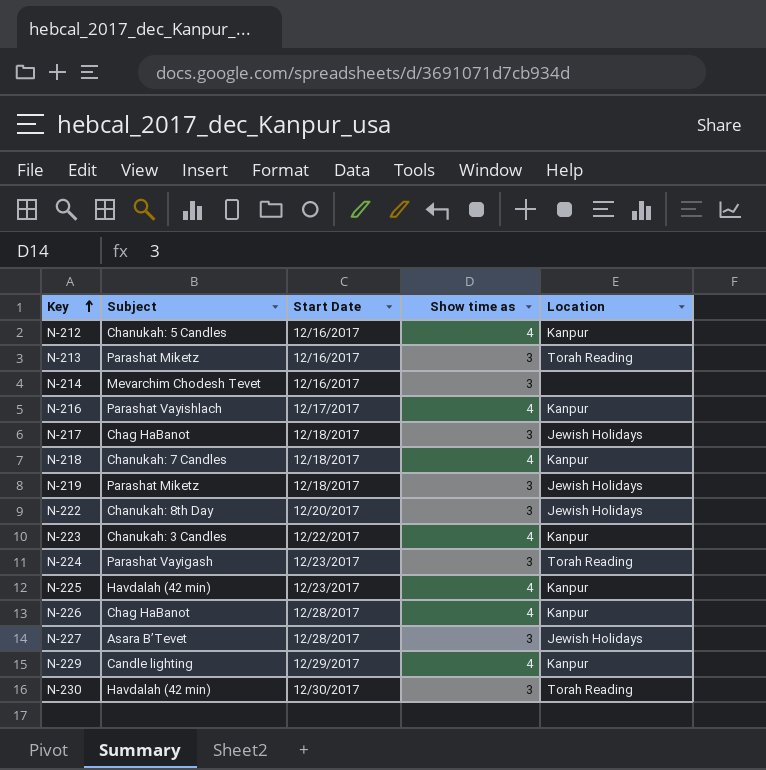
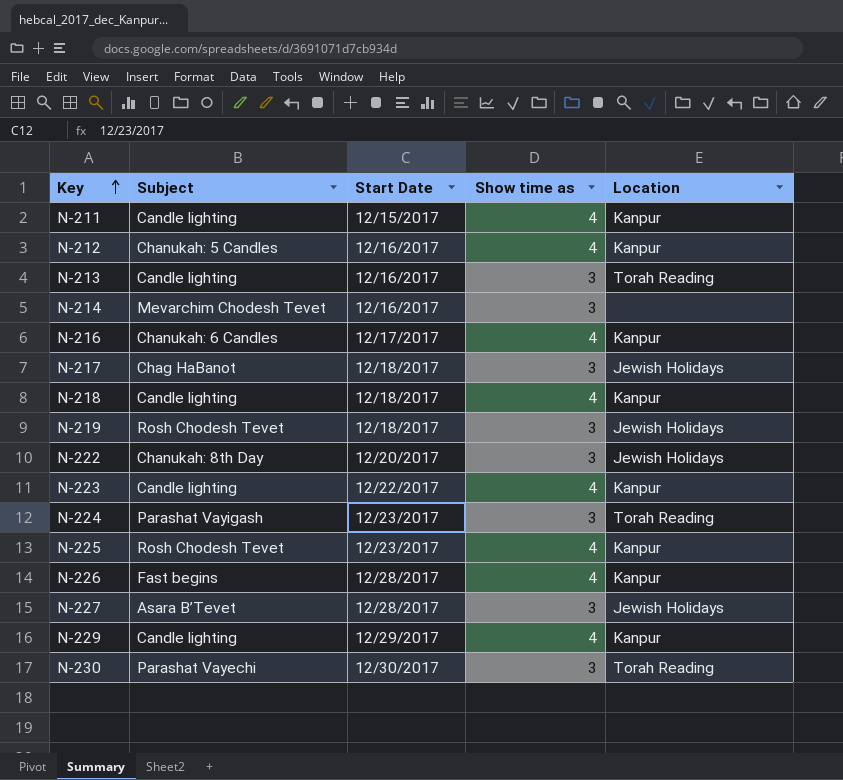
row N-211: none -> Candle lighting | 12/15/2017 | 4 | Kanpur
N-213 | Subject: Parashat Miketz -> Candle lighting
N-216 | Subject: Parashat Vayishlach -> Chanukah: 6 Candles
N-218 | Subject: Chanukah: 7 Candles -> Candle lighting
N-219 | Subject: Parashat Miketz -> Rosh Chodesh Tevet
N-223 | Subject: Chanukah: 3 Candles -> Candle lighting
N-225 | Subject: Havdalah (42 min) -> Rosh Chodesh Tevet
N-226 | Subject: Chag HaBanot -> Fast begins
N-230 | Subject: Havdalah (42 min) -> Parashat Vayechi

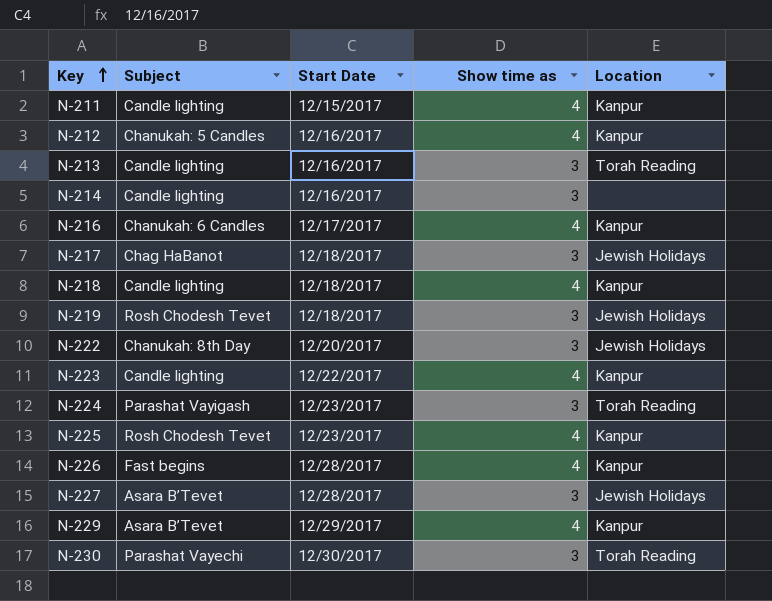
N-214 | Subject: Mevarchim Chodesh Tevet -> Candle lighting
N-229 | Subject: Candle lighting -> Asara B’Tevet

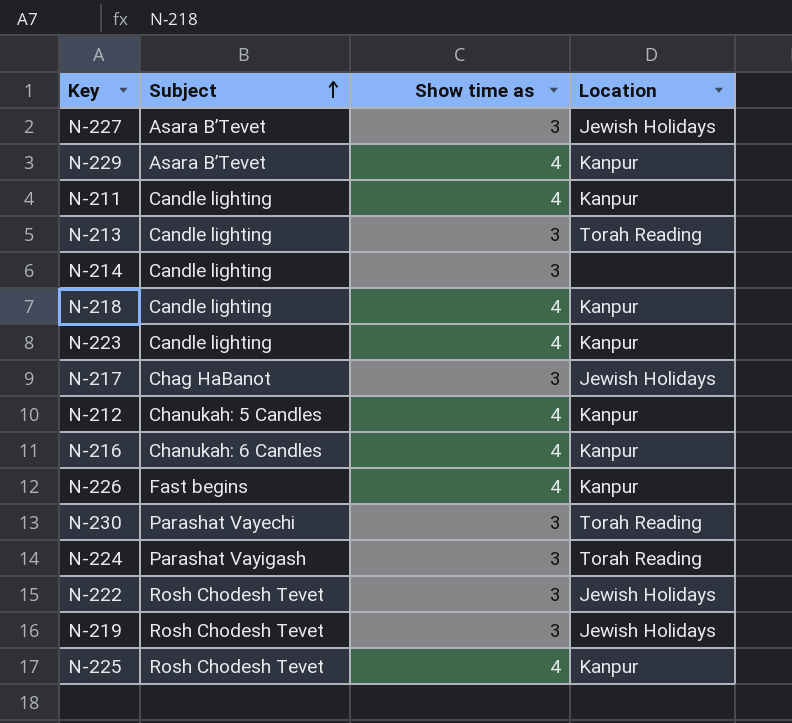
row order: Key ascending -> Subject ascending
column Start Date | position: 3 -> none
N-222 | Subject: Chanukah: 8th Day -> Rosh Chodesh Tevet

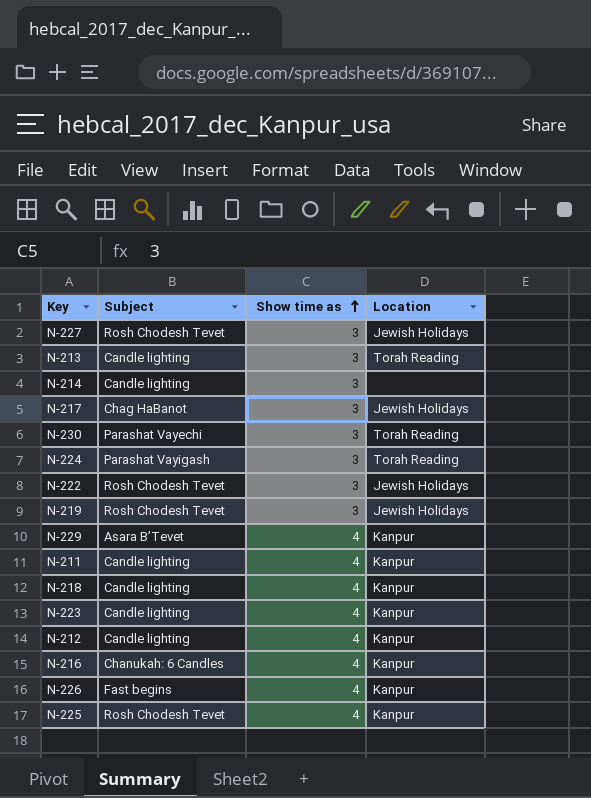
row order: Subject ascending -> Show time as ascending
N-227 | Subject: Asara B’Tevet -> Rosh Chodesh Tevet
N-212 | Subject: Chanukah: 5 Candles -> Candle lighting

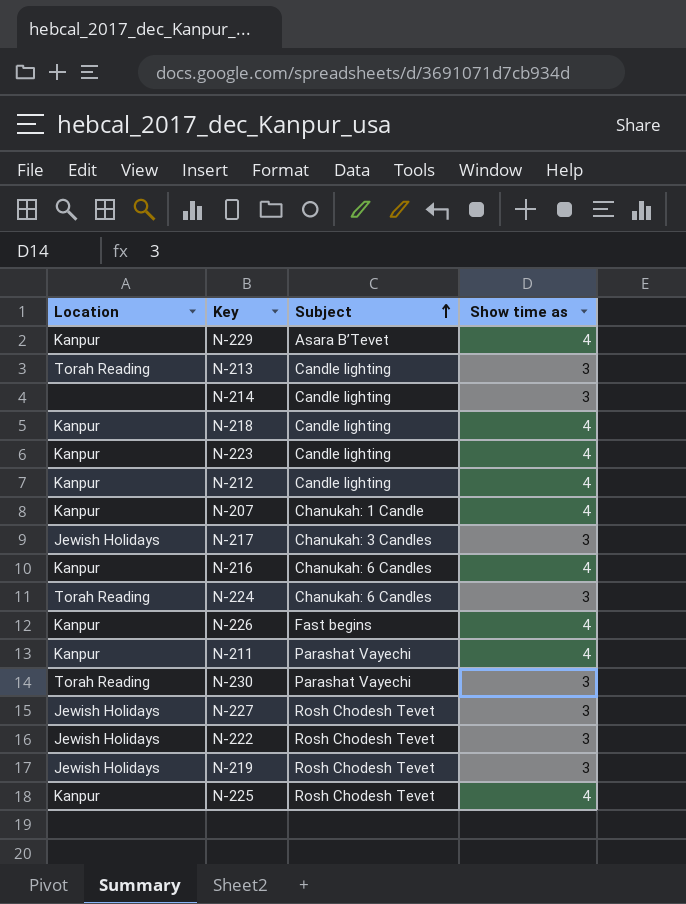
row order: Show time as ascending -> Subject ascending
column Location | position: 4 -> 1
row N-207: none -> Kanpur | Chanukah: 1 Candle | 4
N-217 | Subject: Chag HaBanot -> Chanukah: 3 Candles
N-224 | Subject: Parashat Vayigash -> Chanukah: 6 Candles
N-211 | Subject: Candle lighting -> Parashat Vayechi

